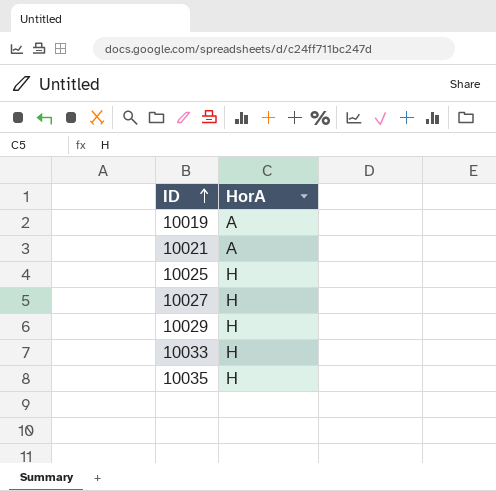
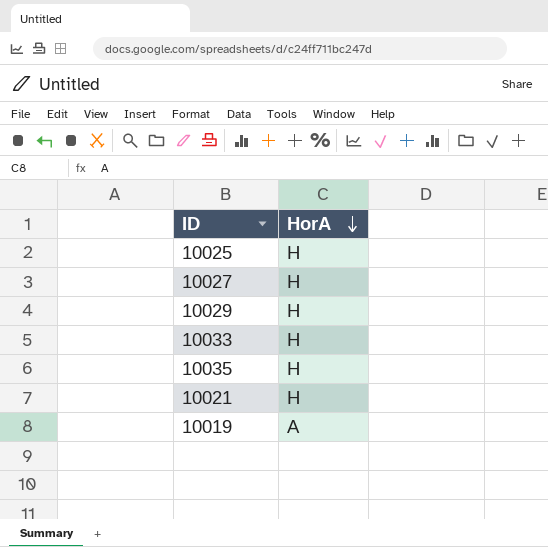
row order: ID ascending -> HorA descending
10021 | HorA: A -> H

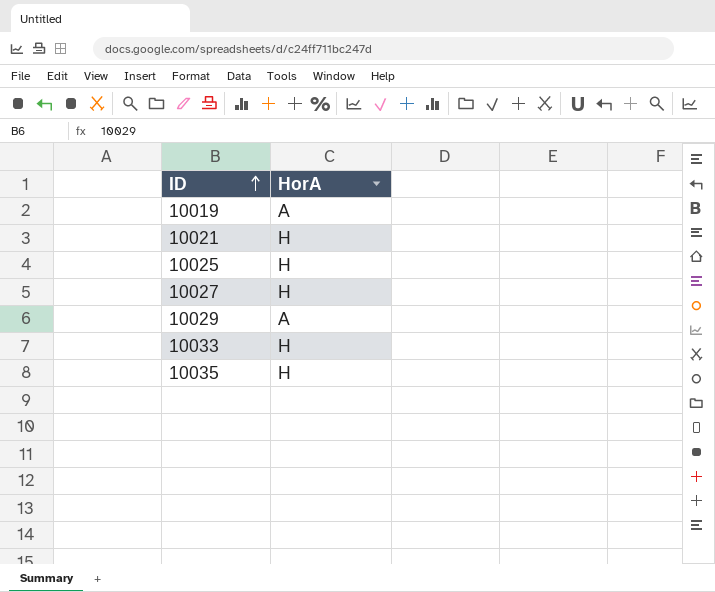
row order: HorA descending -> ID ascending
10029 | HorA: H -> A

